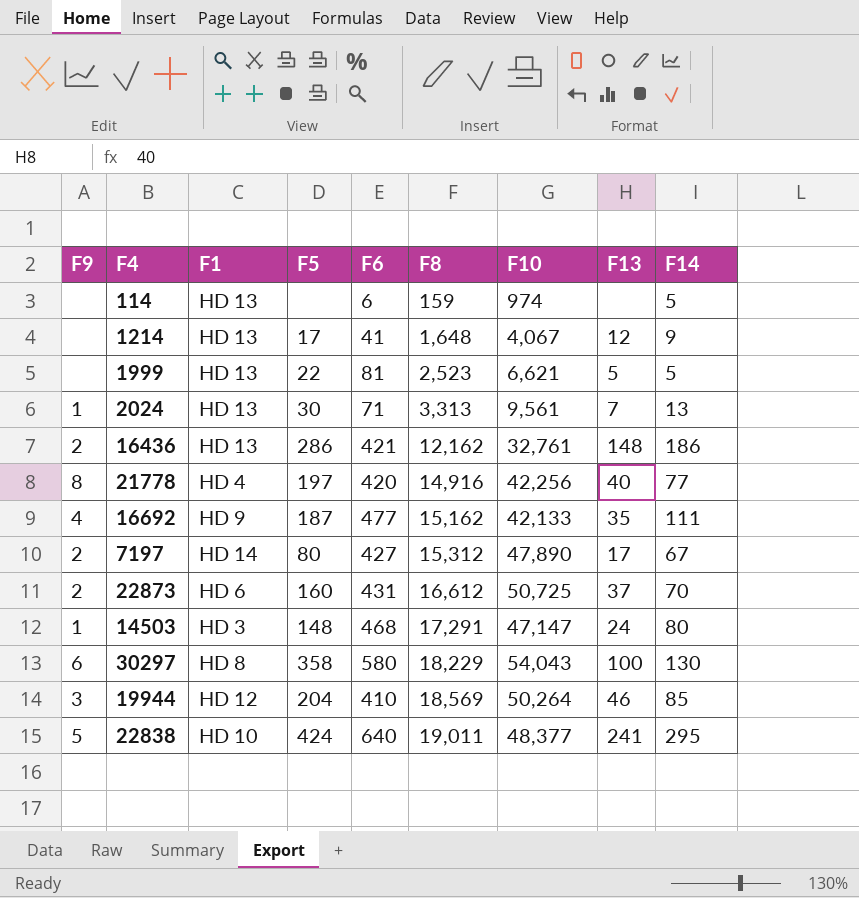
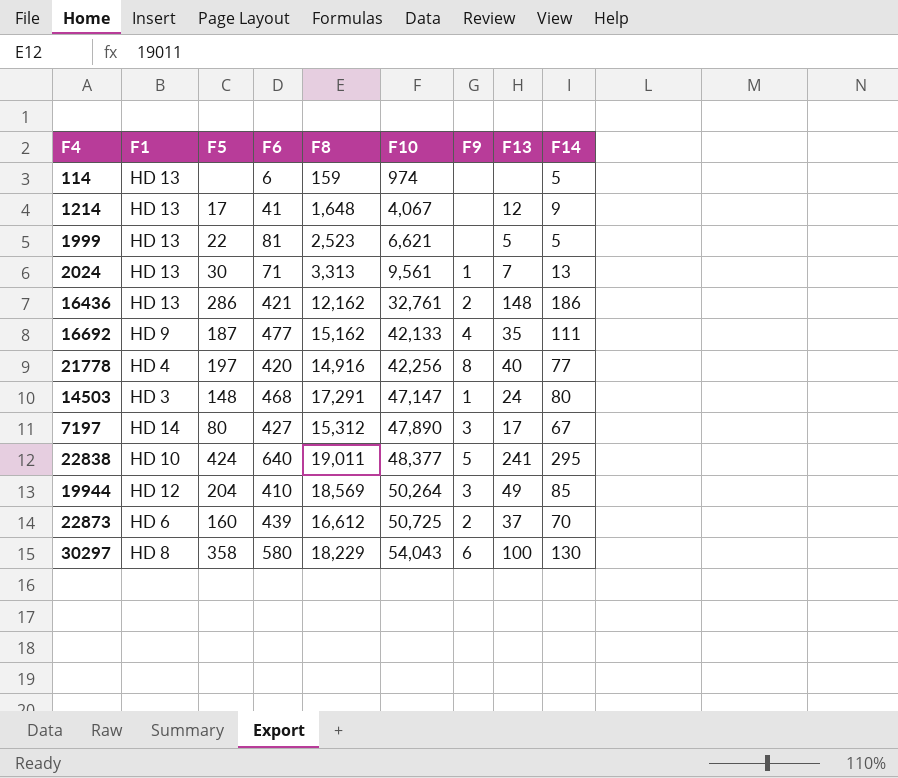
row order: F8 ascending -> F10 ascending
column F9 | position: 1 -> 7
7197 | F9: 2 -> 3
19944 | F13: 46 -> 49
22873 | F6: 431 -> 439

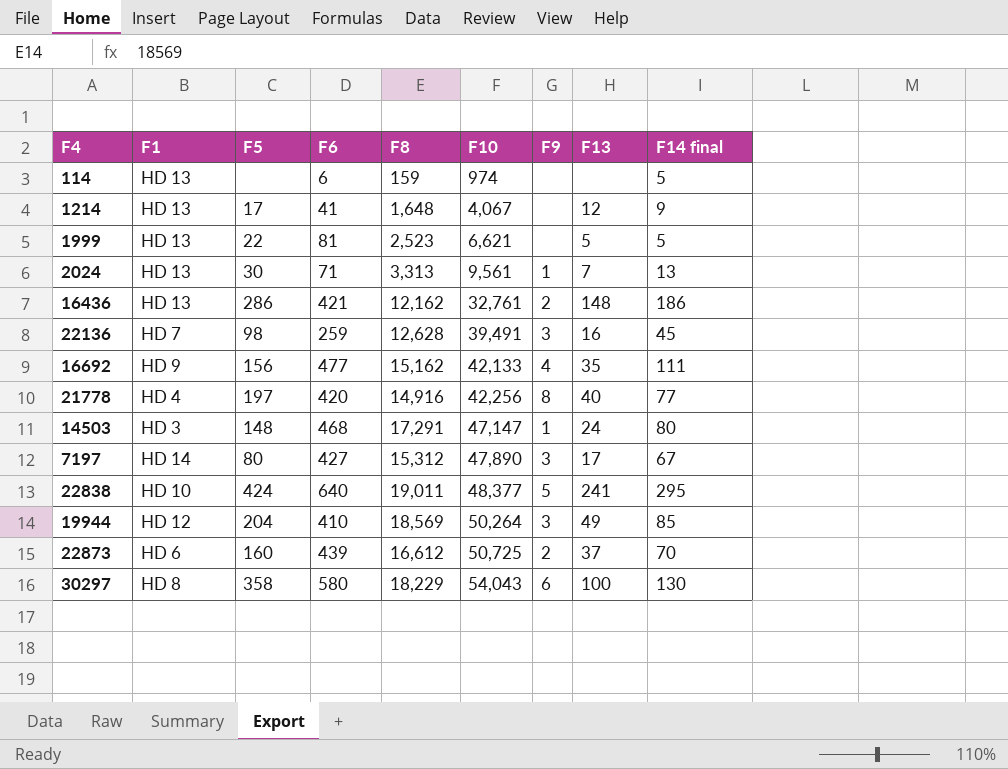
column name: F14 -> F14 final
row 22136: none -> HD 7 | 98 | 259 | 12,628 | 39,491 | 3 | 16 | 45
16692 | F5: 187 -> 156

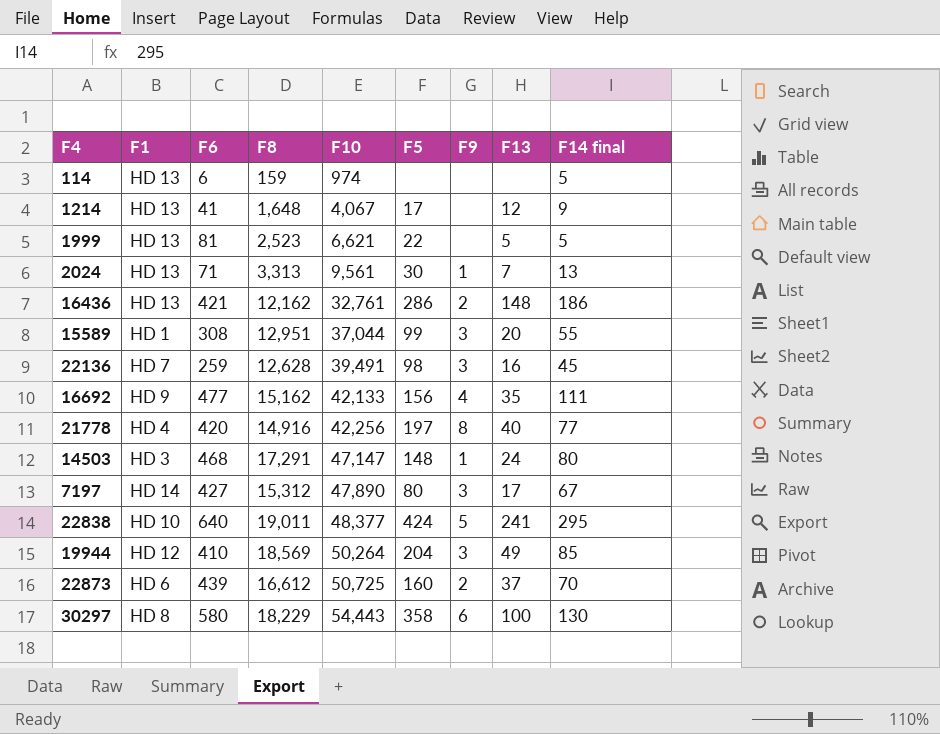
column F5 | position: 3 -> 6
row 15589: none -> HD 1 | 308 | 12,951 | 37,044 | 99 | 3 | 20 | 55
30297 | F10: 54,043 -> 54,443

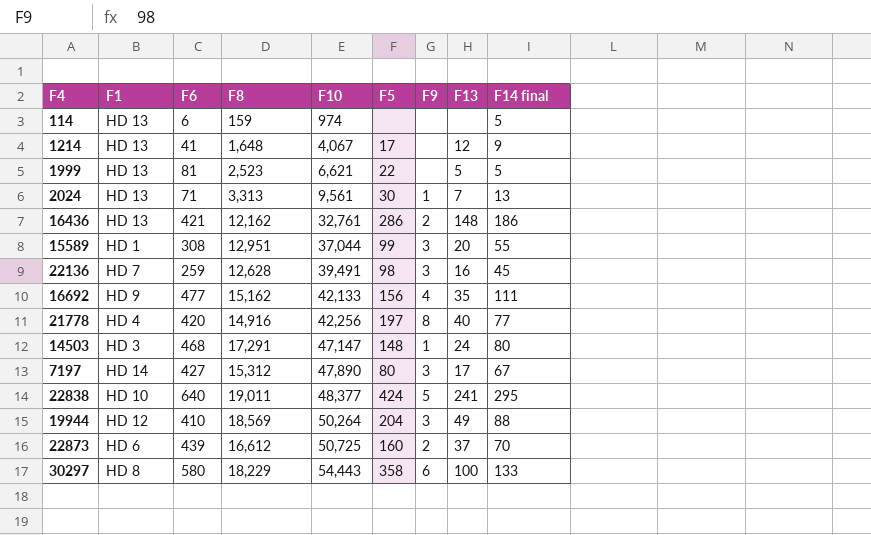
19944 | F14 final: 85 -> 88
30297 | F14 final: 130 -> 133

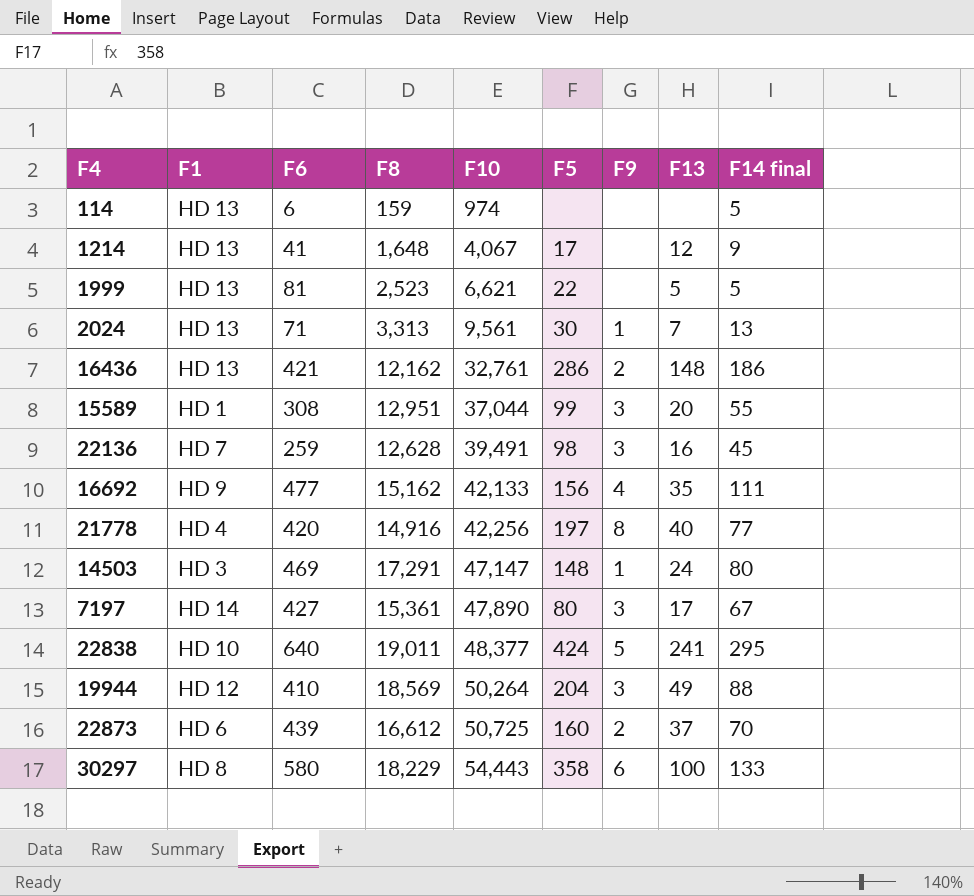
14503 | F6: 468 -> 469
7197 | F8: 15,312 -> 15,361

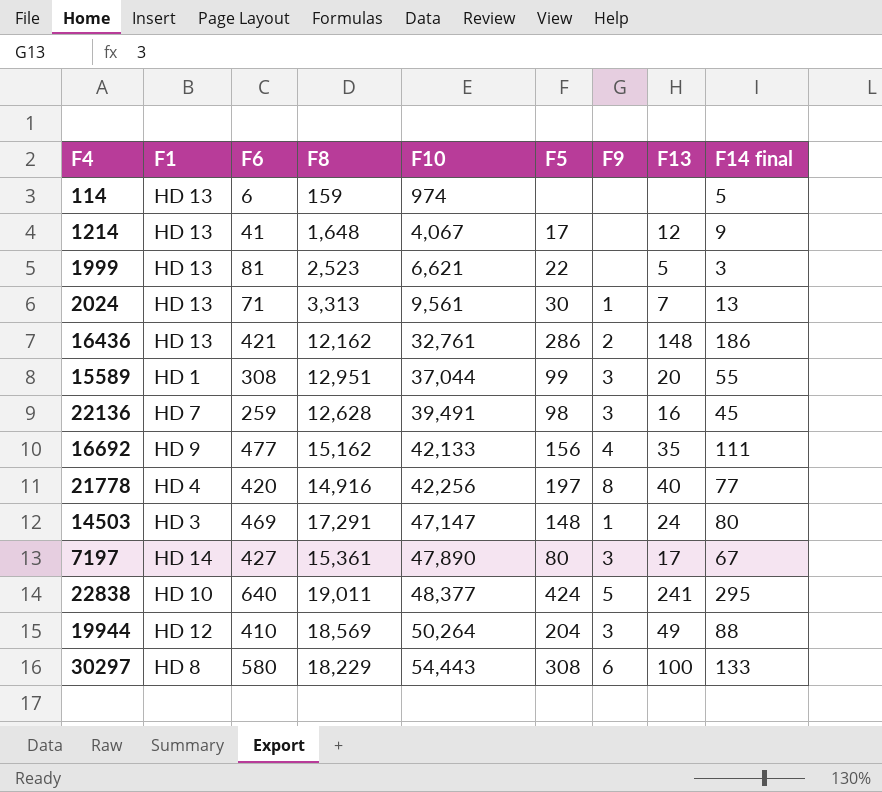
row 22873: HD 6 | 439 | 16,612 | 50,725 | 160 | 2 | 37 | 70 -> none
1999 | F14 final: 5 -> 3
30297 | F5: 358 -> 308

